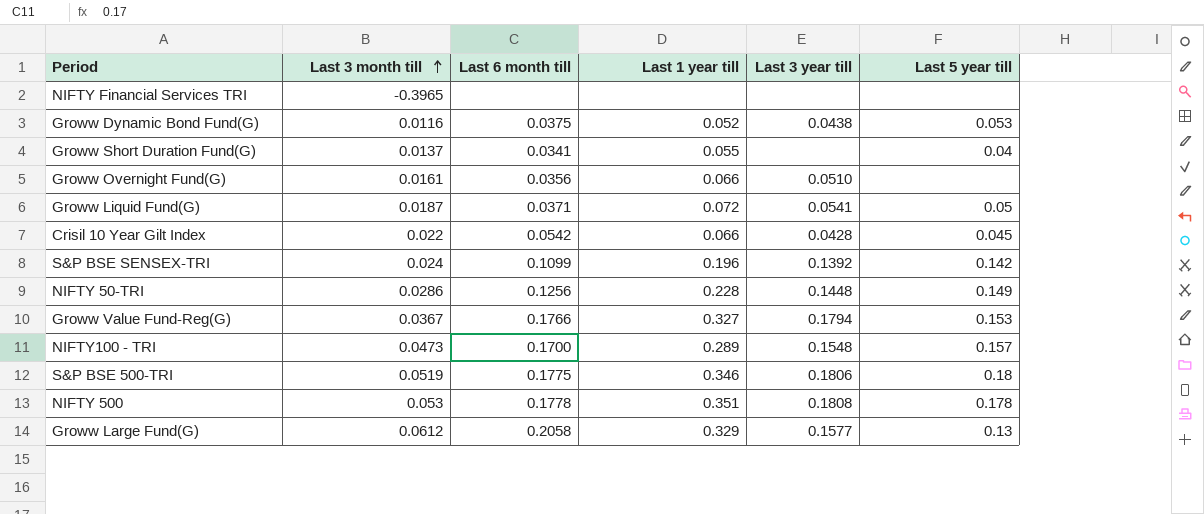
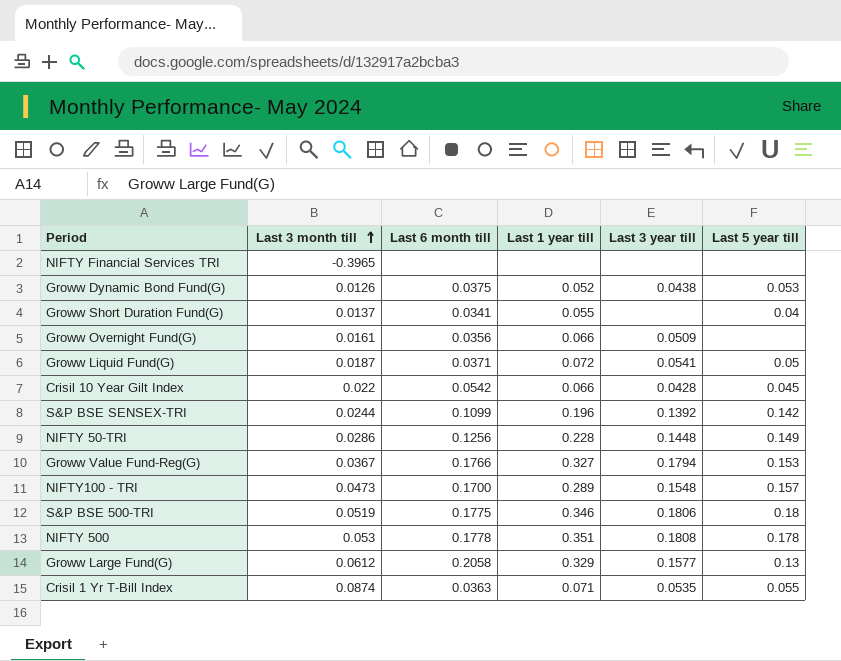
Groww Dynamic Bond Fund(G) | Last 3 month till: 0.0116 -> 0.0126
Groww Overnight Fund(G) | Last 3 year till: 0.0510 -> 0.0509
S&P BSE SENSEX-TRI | Last 3 month till: 0.024 -> 0.0244
row Crisil 1 Yr T-Bill Index: none -> 0.0874 | 0.0363 | 0.071 | 0.0535 | 0.055

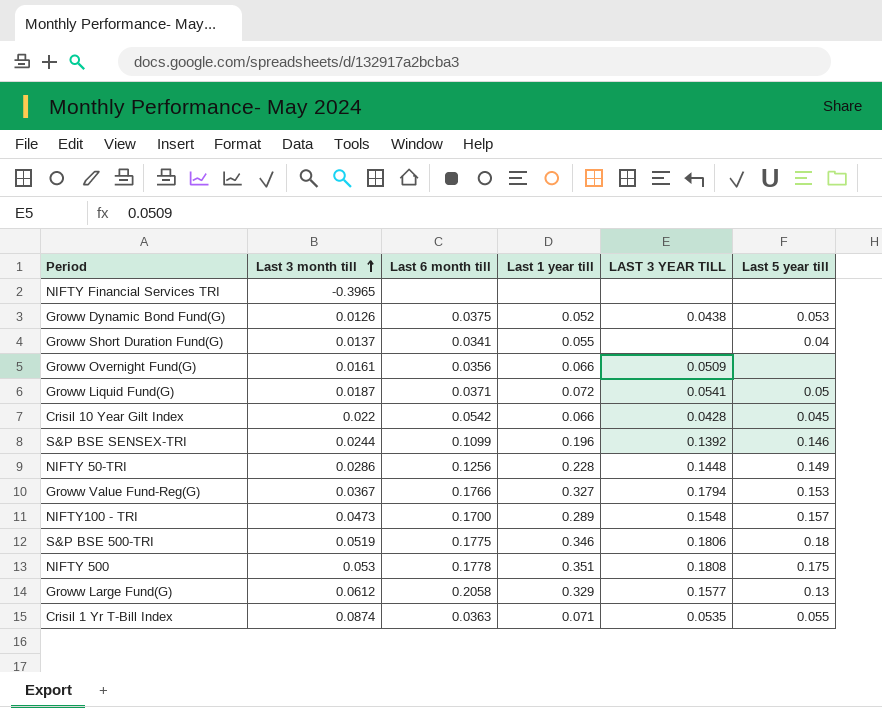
column name: Last 3 year till -> LAST 3 YEAR TILL
S&P BSE SENSEX-TRI | Last 5 year till: 0.142 -> 0.146
NIFTY 500 | Last 5 year till: 0.178 -> 0.175

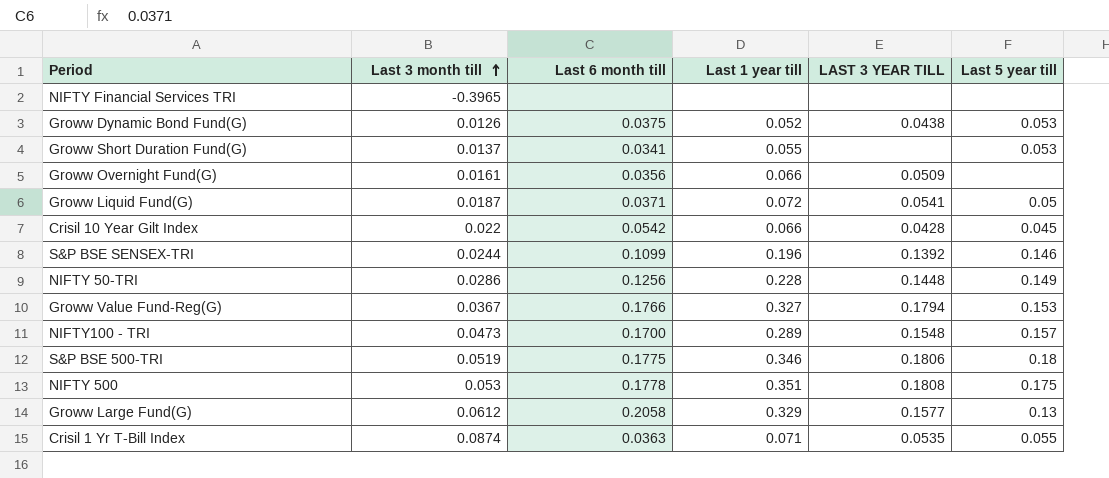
Groww Short Duration Fund(G) | Last 5 year till: 0.04 -> 0.053

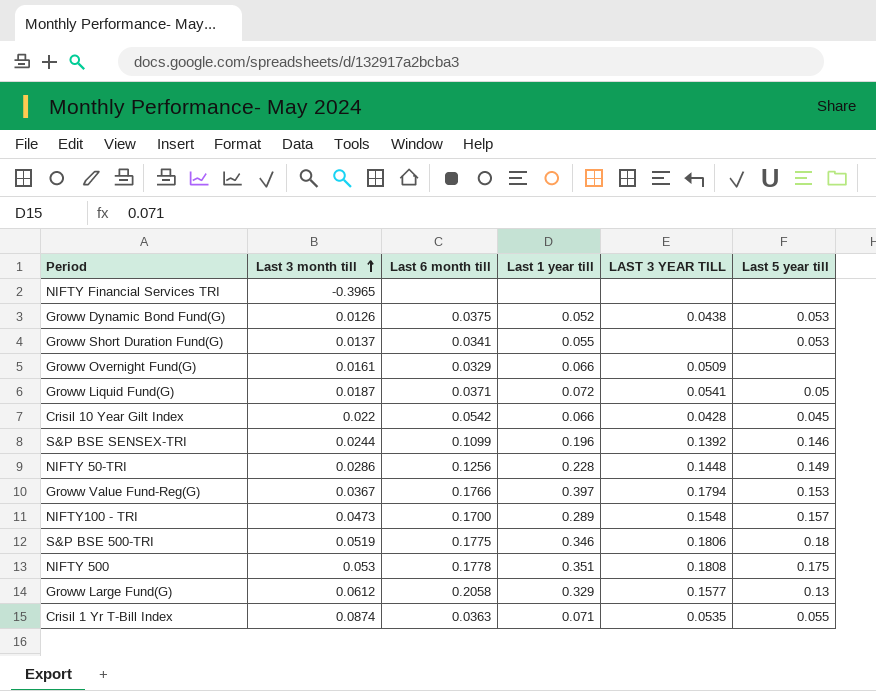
Groww Overnight Fund(G) | Last 6 month till: 0.0356 -> 0.0329
Groww Value Fund-Reg(G) | Last 1 year till: 0.327 -> 0.397

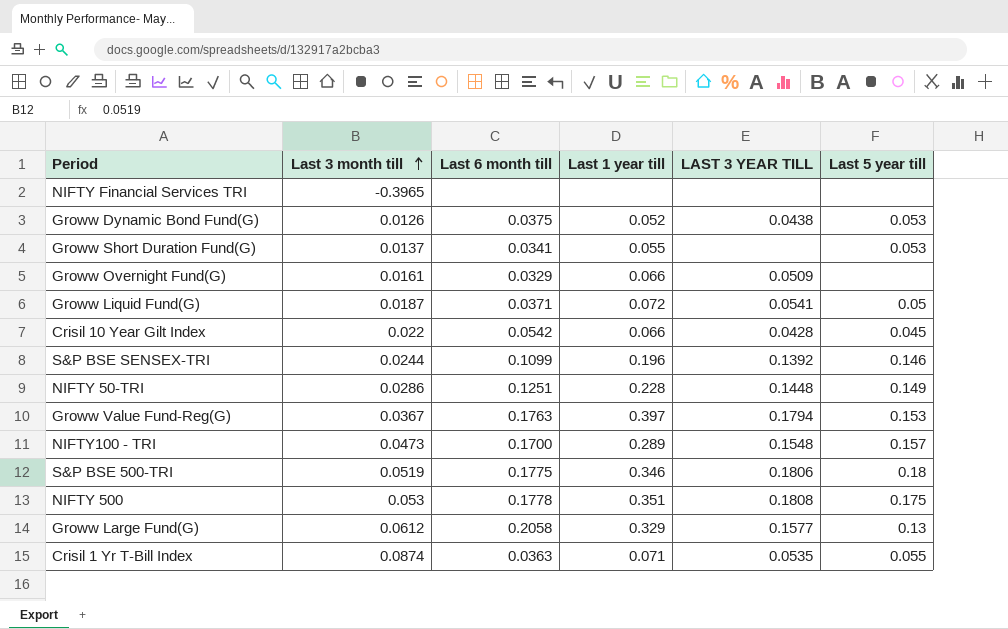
NIFTY 50-TRI | Last 6 month till: 0.1256 -> 0.1251
Groww Value Fund-Reg(G) | Last 6 month till: 0.1766 -> 0.1763

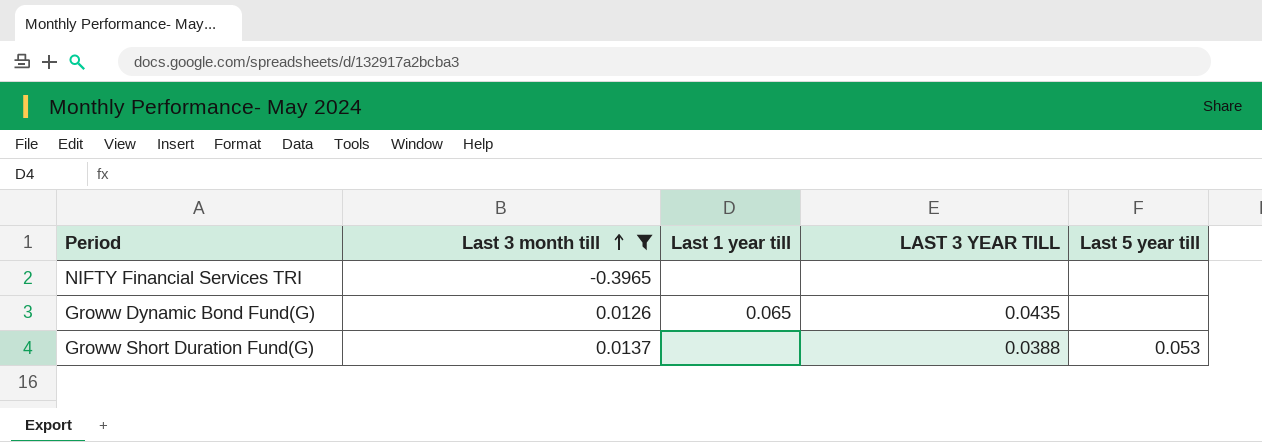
filter: none -> Last 3 month till <= 0.0137
column Last 6 month till | position: 3 -> none
Groww Dynamic Bond Fund(G) | Last 1 year till: 0.052 -> 0.065
Groww Dynamic Bond Fund(G) | LAST 3 YEAR TILL: 0.0438 -> 0.0435
Groww Dynamic Bond Fund(G) | Last 5 year till: 0.053 -> none
Groww Short Duration Fund(G) | Last 1 year till: 0.055 -> none
Groww Short Duration Fund(G) | LAST 3 YEAR TILL: none -> 0.0388

